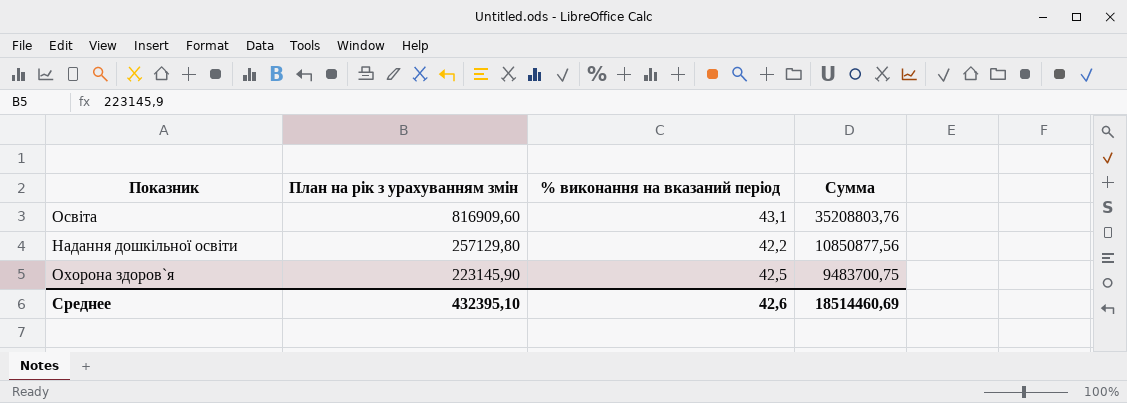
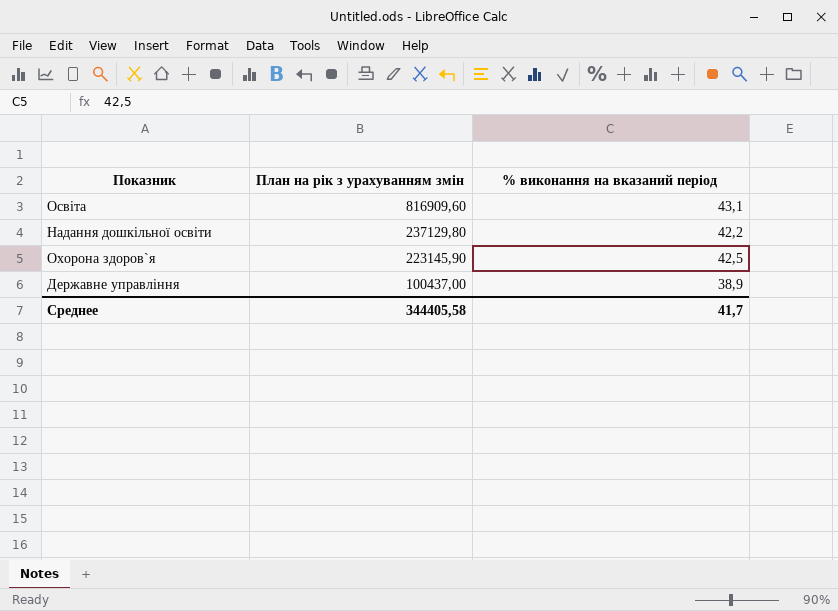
column Сумма | formula: [План на рік з урахуванням змін] * [% виконання на вказаний період] -> none
Надання дошкільної освіти | План на рік з урахуванням змін: 257129,80 -> 237129,80
row Державне управління: none -> 100437,00 | 38,9
Среднее | План на рік з урахуванням змін: 432395,10 -> 344405,58
Среднее | % виконання на вказаний період: 42,6 -> 41,7

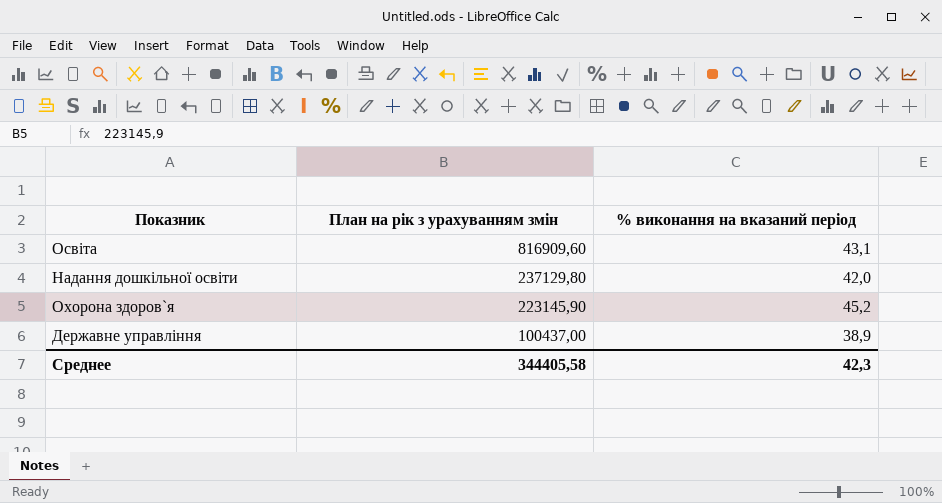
Надання дошкільної освіти | % виконання на вказаний період: 42,2 -> 42,0
Охорона здоров`я | % виконання на вказаний період: 42,5 -> 45,2
Среднее | % виконання на вказаний період: 41,7 -> 42,3

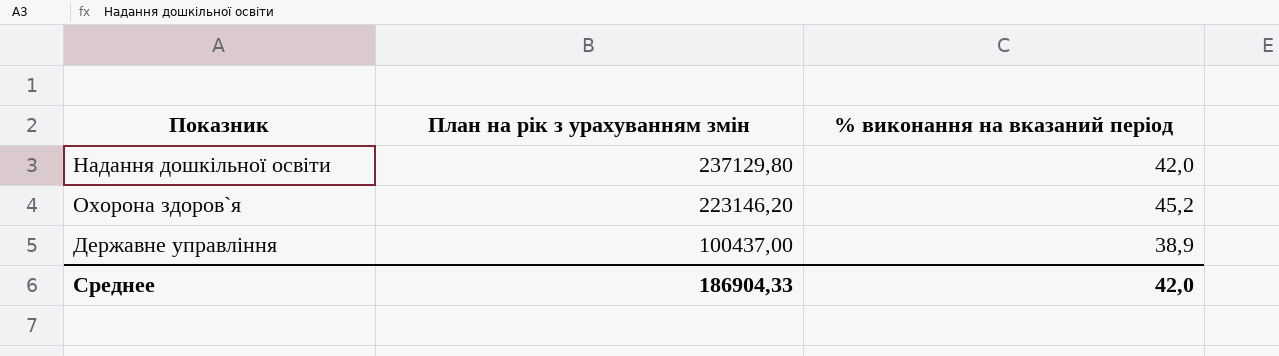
row Освіта: 816909,60 | 43,1 -> none
Охорона здоров`я | План на рік з урахуванням змін: 223145,90 -> 223146,20
Среднее | План на рік з урахуванням змін: 344405,58 -> 186904,33
Среднее | % виконання на вказаний період: 42,3 -> 42,0

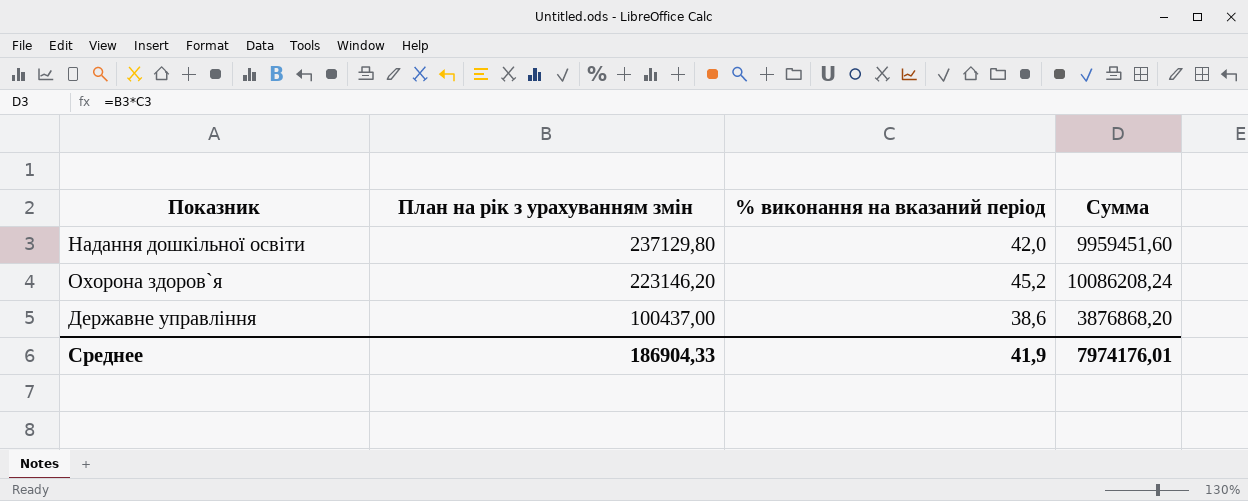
column Сумма | formula: none -> [План на рік з урахуванням змін] * [% виконання на вказаний період]
Державне управління | % виконання на вказаний період: 38,9 -> 38,6
Среднее | % виконання на вказаний період: 42,0 -> 41,9

